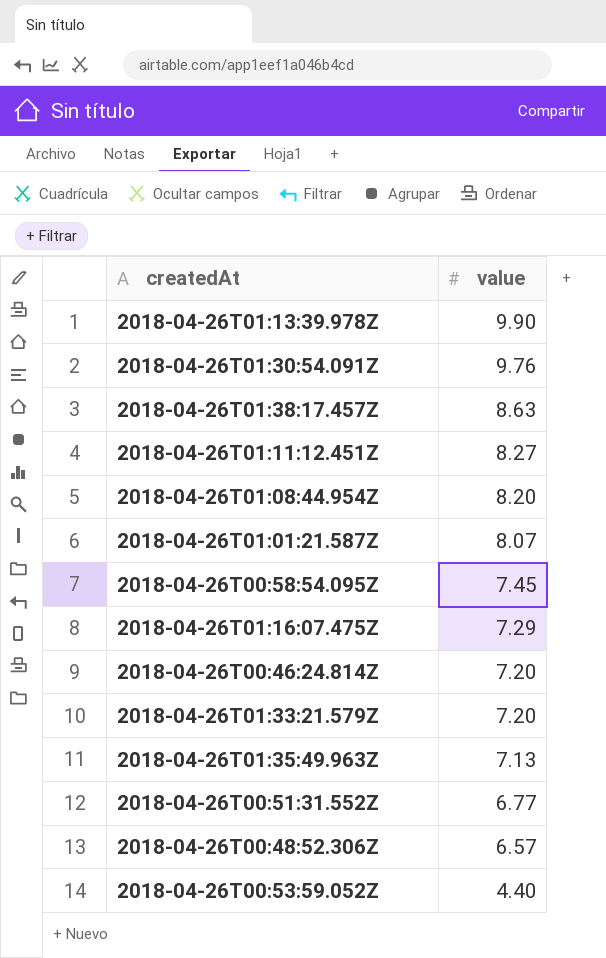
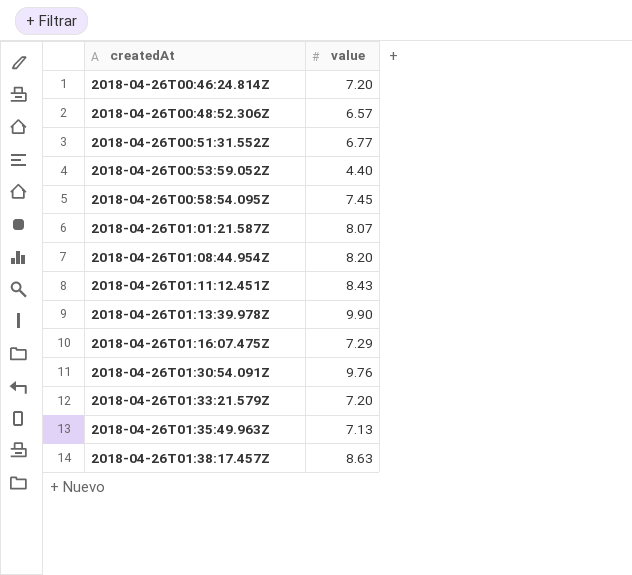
row order: value descending -> createdAt ascending
2018-04-26T01:11:12.451Z | value: 8.27 -> 8.43

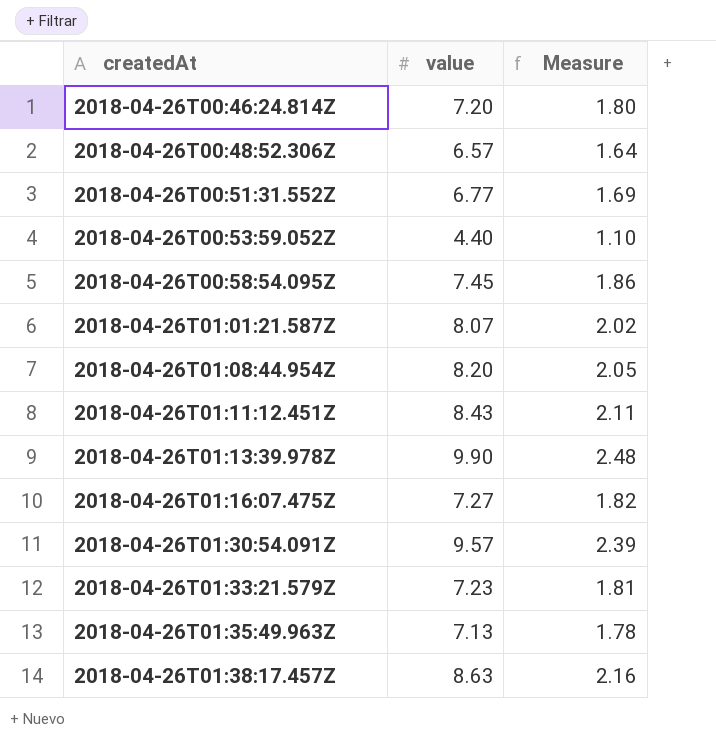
column Measure | formula: none -> [value] * 0.25
2018-04-26T01:16:07.475Z | value: 7.29 -> 7.27
2018-04-26T01:30:54.091Z | value: 9.76 -> 9.57
2018-04-26T01:33:21.579Z | value: 7.20 -> 7.23

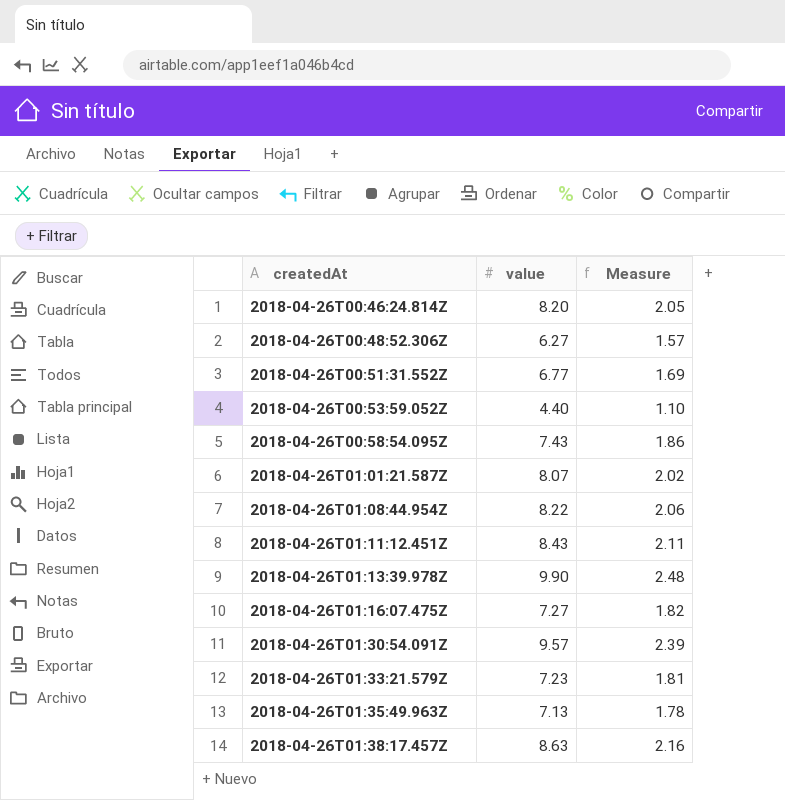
2018-04-26T00:46:24.814Z | value: 7.20 -> 8.20
2018-04-26T00:46:24.814Z | Measure: 1.80 -> 2.05
2018-04-26T00:48:52.306Z | value: 6.57 -> 6.27
2018-04-26T00:48:52.306Z | Measure: 1.64 -> 1.57
2018-04-26T00:58:54.095Z | value: 7.45 -> 7.43
2018-04-26T01:08:44.954Z | value: 8.20 -> 8.22
2018-04-26T01:08:44.954Z | Measure: 2.05 -> 2.06

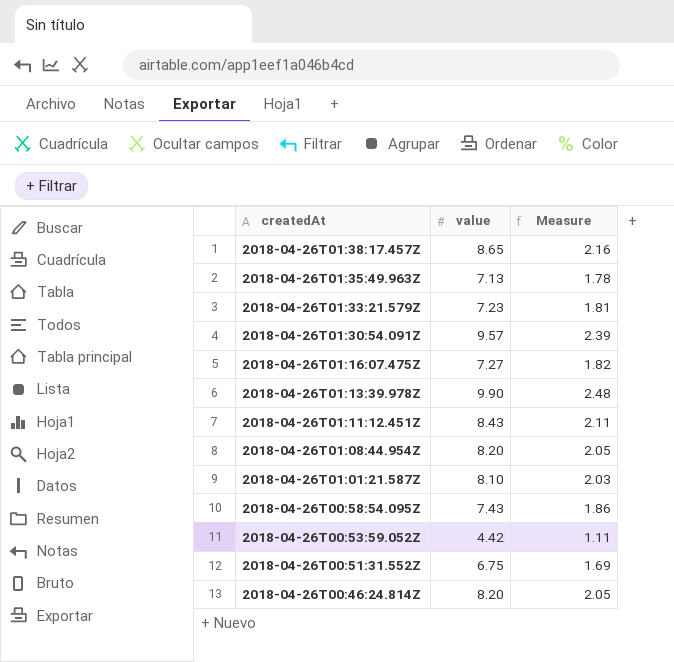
row order: createdAt ascending -> createdAt descending
row 2018-04-26T00:48:52.306Z: 6.27 | 1.57 -> none
2018-04-26T01:38:17.457Z | value: 8.63 -> 8.65
2018-04-26T01:08:44.954Z | value: 8.22 -> 8.20
2018-04-26T01:08:44.954Z | Measure: 2.06 -> 2.05
2018-04-26T01:01:21.587Z | value: 8.07 -> 8.10
2018-04-26T01:01:21.587Z | Measure: 2.02 -> 2.03
2018-04-26T00:53:59.052Z | value: 4.40 -> 4.42
2018-04-26T00:53:59.052Z | Measure: 1.10 -> 1.11
2018-04-26T00:51:31.552Z | value: 6.77 -> 6.75

